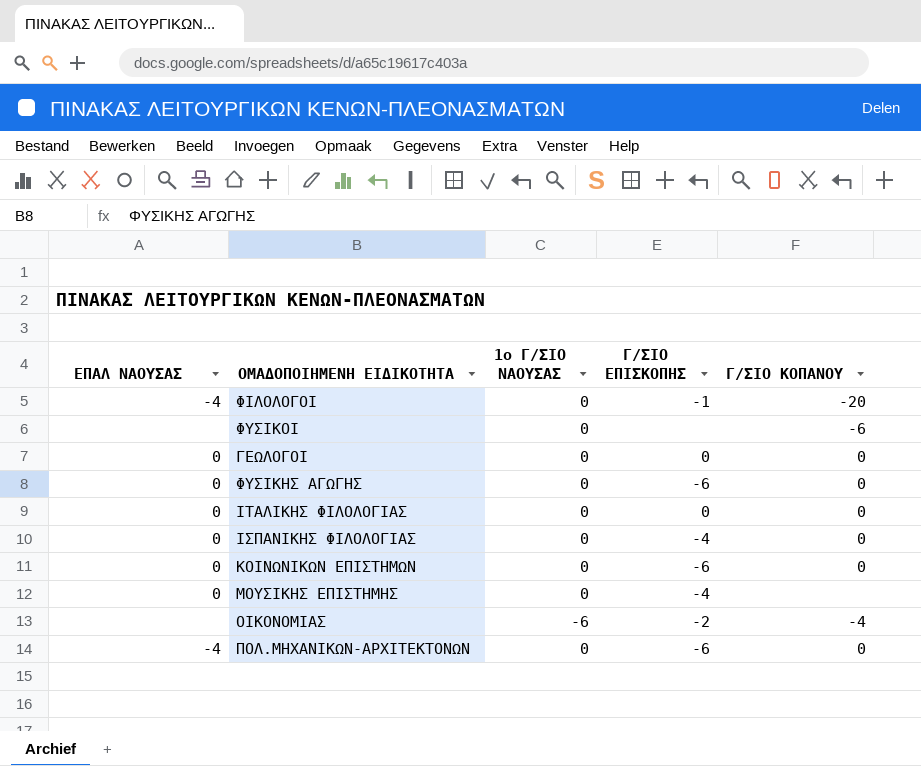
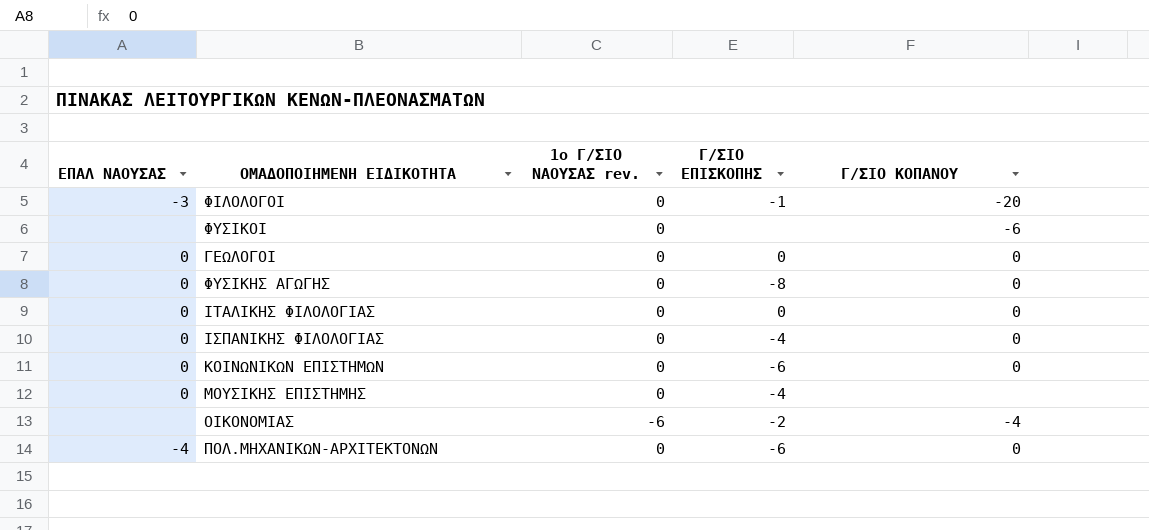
column name: 1ο Γ/ΣΙΟ ΝΑΟΥΣΑΣ -> 1ο Γ/ΣΙΟ ΝΑΟΥΣΑΣ rev.
ΦΙΛΟΛΟΓΟΙ | ΕΠΑΛ ΝΑΟΥΣΑΣ: -4 -> -3
ΦΥΣΙΚΗΣ ΑΓΩΓΗΣ | Γ/ΣΙΟ ΕΠΙΣΚΟΠΗΣ: -6 -> -8

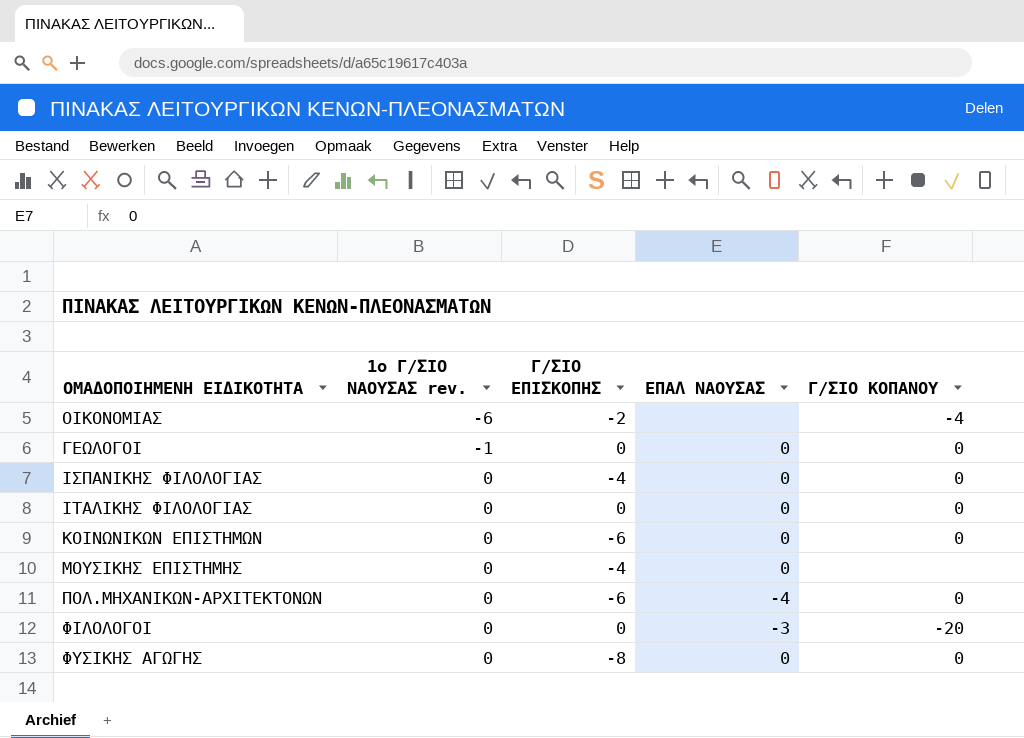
row order: none -> ΟΜΑΔΟΠΟΙΗΜΕΝΗ ΕΙΔΙΚΟΤΗΤΑ ascending
column ΕΠΑΛ ΝΑΟΥΣΑΣ | position: 1 -> 4
row ΦΥΣΙΚΟΙ: none | 0 | none | -6 -> none
ΓΕΩΛΟΓΟΙ | 1ο Γ/ΣΙΟ ΝΑΟΥΣΑΣ rev.: 0 -> -1
ΦΙΛΟΛΟΓΟΙ | Γ/ΣΙΟ ΕΠΙΣΚΟΠΗΣ: -1 -> 0

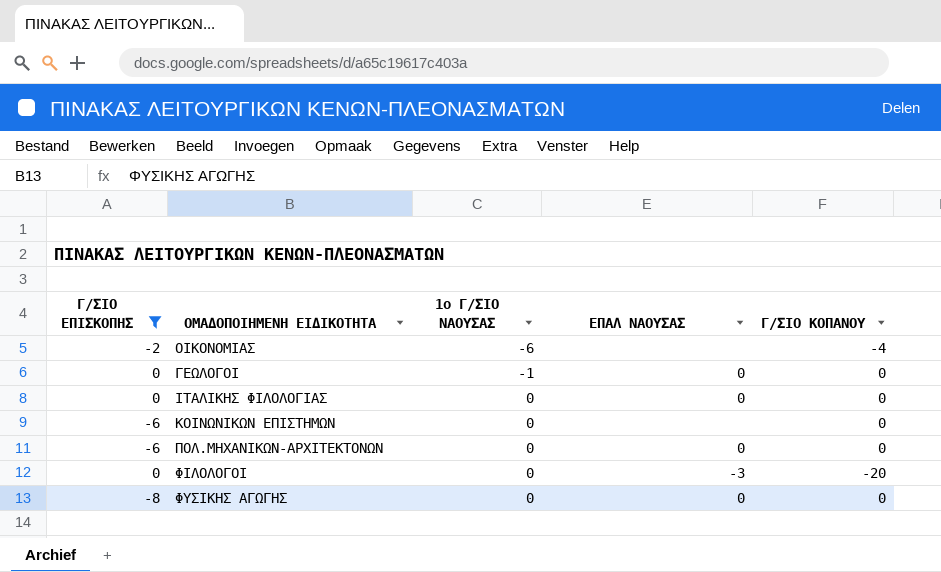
filter: none -> Γ/ΣΙΟ ΕΠΙΣΚΟΠΗΣ != -4
column Γ/ΣΙΟ ΕΠΙΣΚΟΠΗΣ | position: 3 -> 1
column name: 1ο Γ/ΣΙΟ ΝΑΟΥΣΑΣ rev. -> 1ο Γ/ΣΙΟ ΝΑΟΥΣΑΣ
ΚΟΙΝΩΝΙΚΩΝ ΕΠΙΣΤΗΜΩΝ | ΕΠΑΛ ΝΑΟΥΣΑΣ: 0 -> none
ΠΟΛ.ΜΗΧΑΝΙΚΩΝ-ΑΡΧΙΤΕΚΤΟΝΩΝ | ΕΠΑΛ ΝΑΟΥΣΑΣ: -4 -> 0

